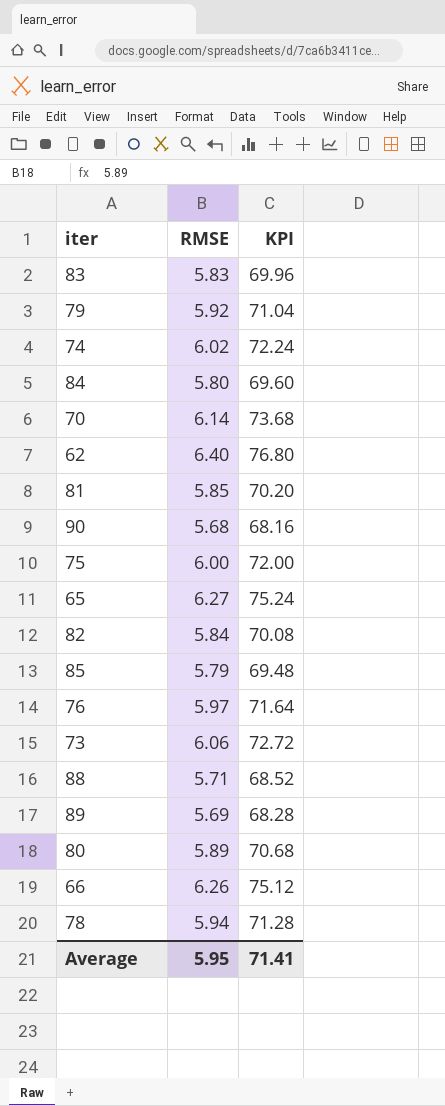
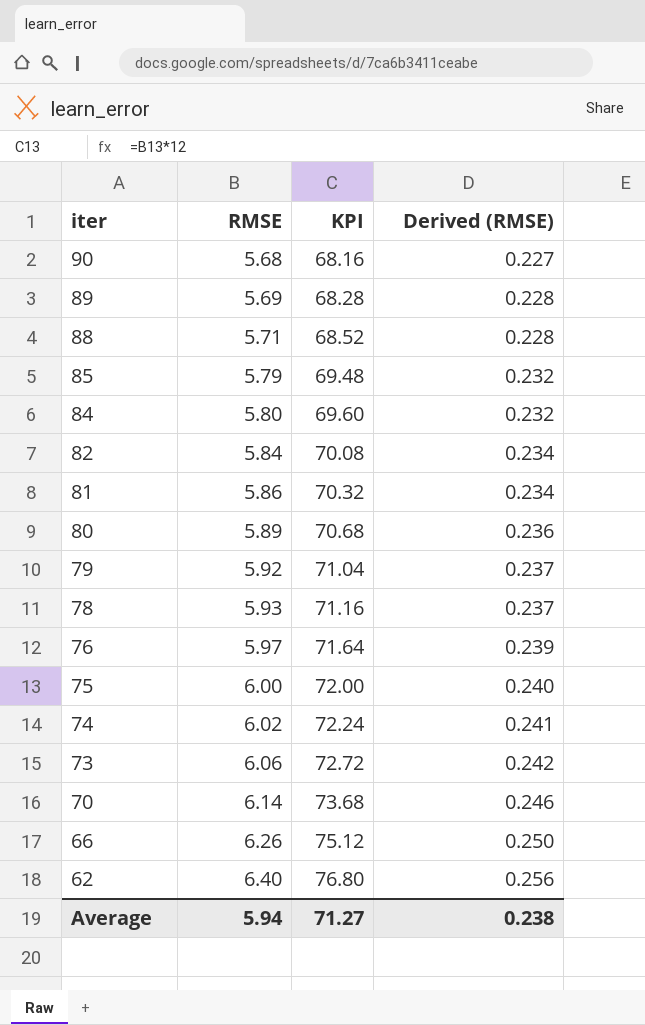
row order: none -> iter descending
column Derived (RMSE) | formula: none -> [RMSE] * 0.04
row 83: 5.83 | 69.96 -> none
row 65: 6.27 | 75.24 -> none
81 | RMSE: 5.85 -> 5.86
81 | KPI: 70.20 -> 70.32
78 | RMSE: 5.94 -> 5.93
78 | KPI: 71.28 -> 71.16
Average | RMSE: 5.95 -> 5.94
Average | KPI: 71.41 -> 71.27

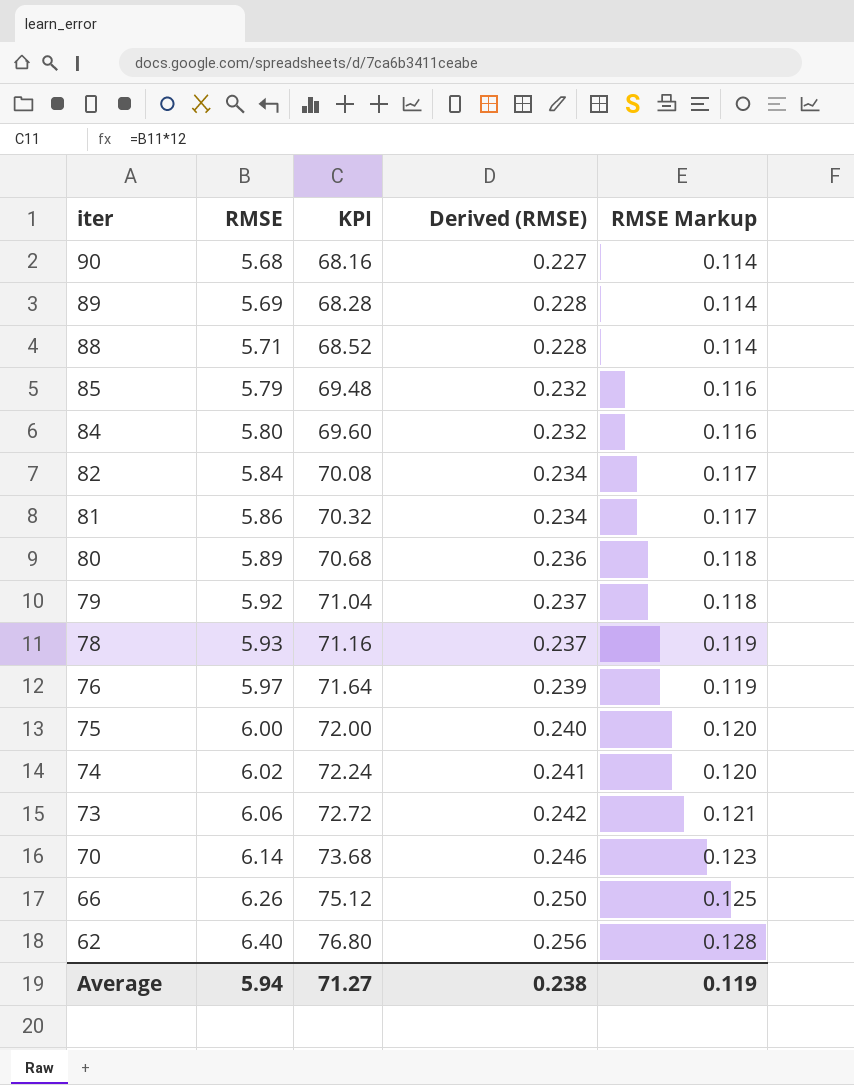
column RMSE Markup | formula: none -> [RMSE] * 0.02

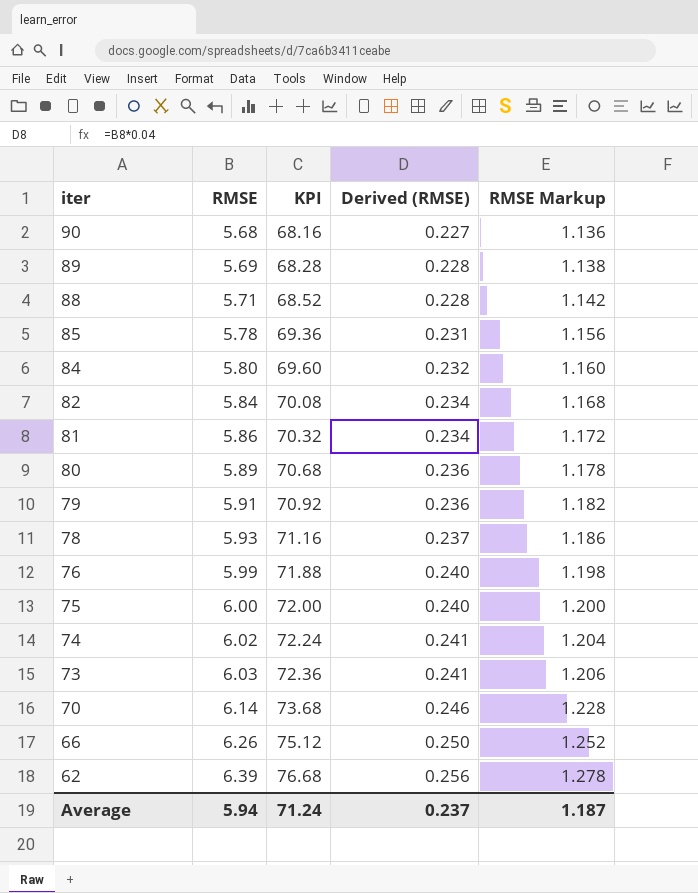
column RMSE Markup | formula: [RMSE] * 0.02 -> [RMSE] * 0.2
85 | RMSE: 5.79 -> 5.78
85 | KPI: 69.48 -> 69.36
85 | Derived (RMSE): 0.232 -> 0.231
79 | RMSE: 5.92 -> 5.91
79 | KPI: 71.04 -> 70.92
79 | Derived (RMSE): 0.237 -> 0.236
76 | RMSE: 5.97 -> 5.99
76 | KPI: 71.64 -> 71.88
76 | Derived (RMSE): 0.239 -> 0.240
73 | RMSE: 6.06 -> 6.03
73 | KPI: 72.72 -> 72.36
73 | Derived (RMSE): 0.242 -> 0.241
62 | RMSE: 6.40 -> 6.39
62 | KPI: 76.80 -> 76.68
Average | KPI: 71.27 -> 71.24
Average | Derived (RMSE): 0.238 -> 0.237
Average | RMSE Markup: 0.119 -> 1.187

